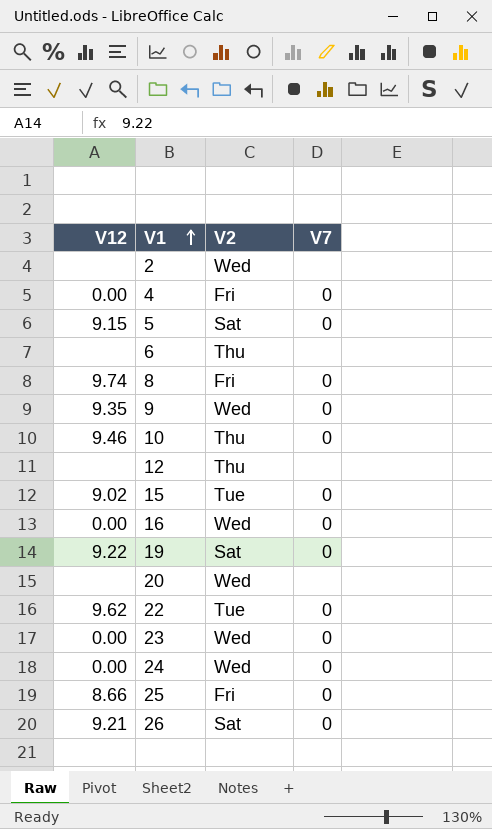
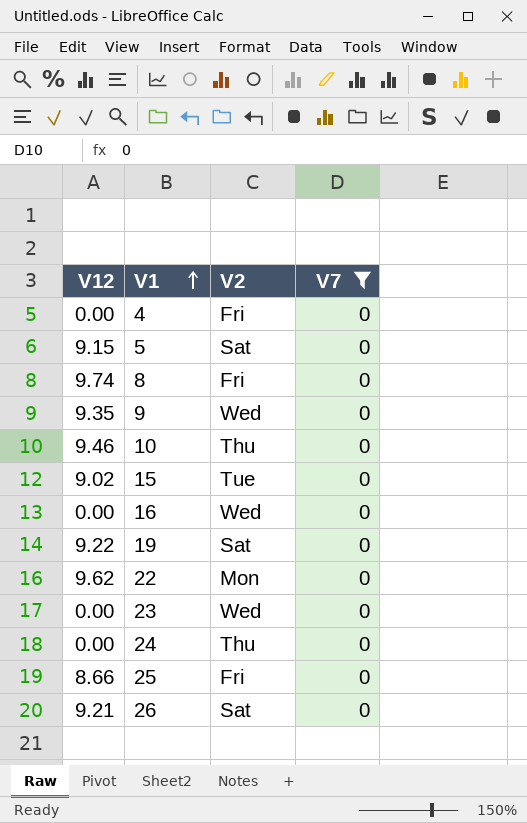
filter: none -> V7 = 0
22 | V2: Tue -> Mon
24 | V2: Wed -> Thu

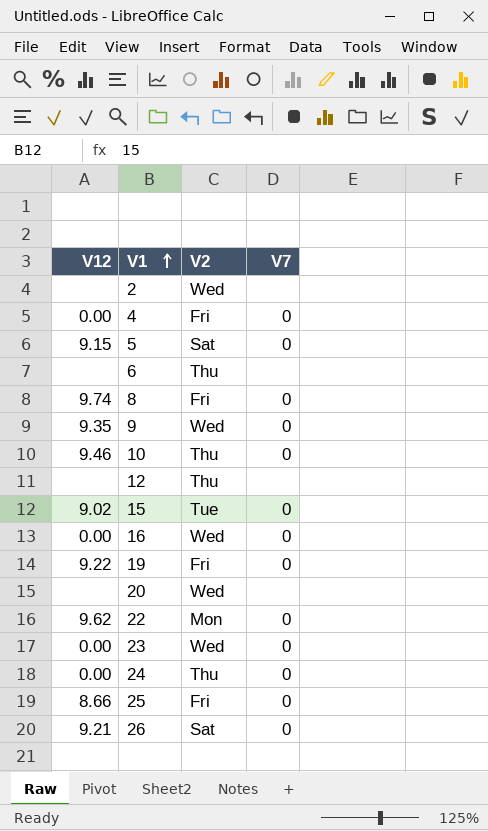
filter: V7 = 0 -> none
19 | V2: Sat -> Fri

